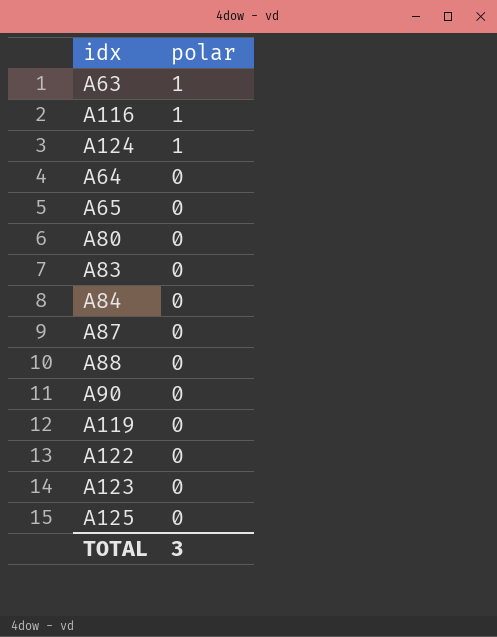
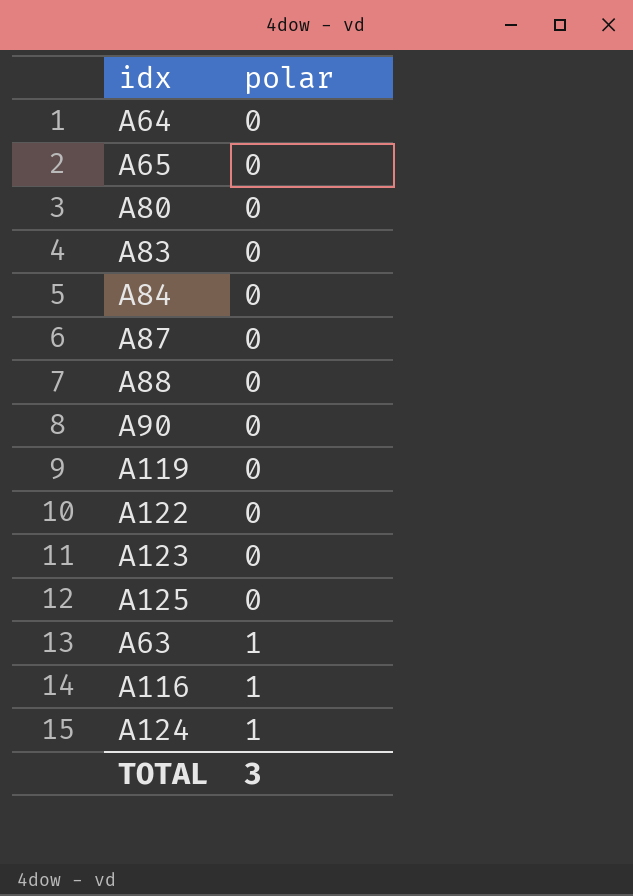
row order: polar descending -> polar ascending

